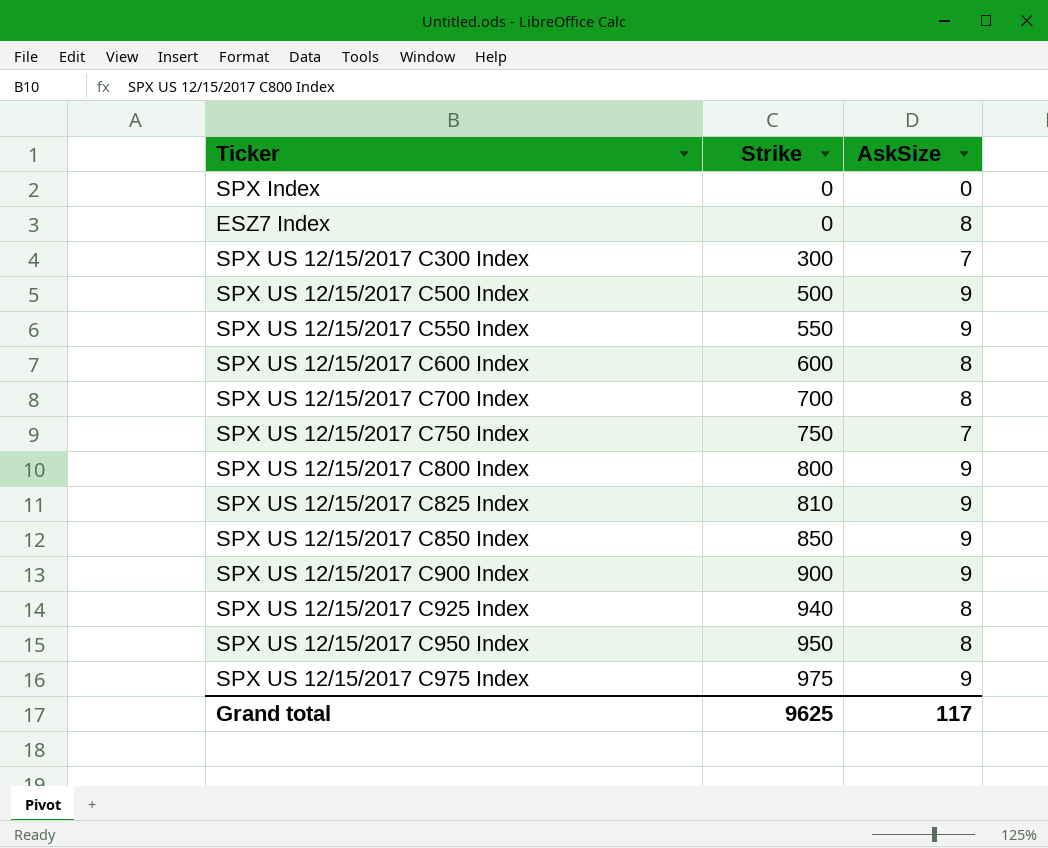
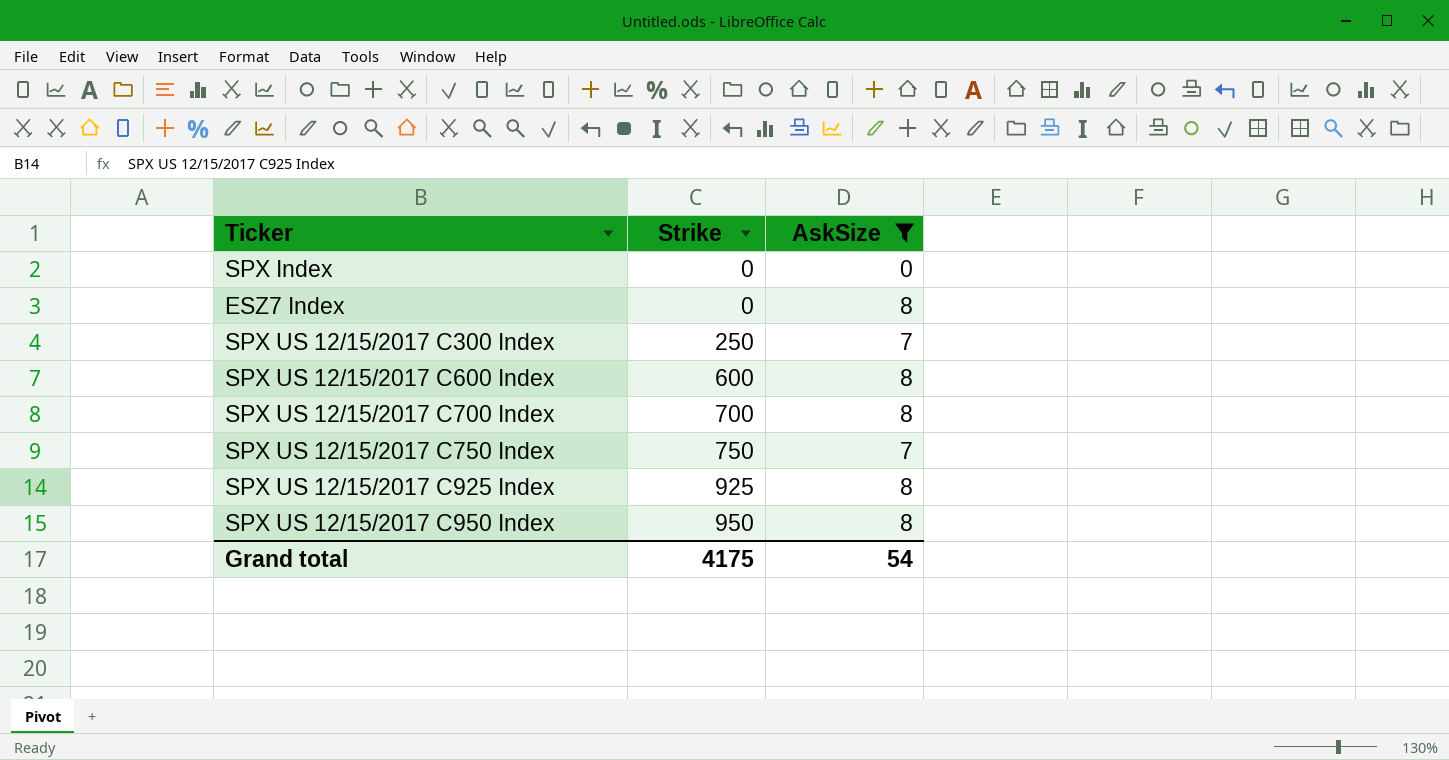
filter: none -> AskSize != 9
SPX US 12/15/2017 C300 Index | Strike: 300 -> 250
SPX US 12/15/2017 C925 Index | Strike: 940 -> 925
Grand total | Strike: 9625 -> 4175
Grand total | AskSize: 117 -> 54

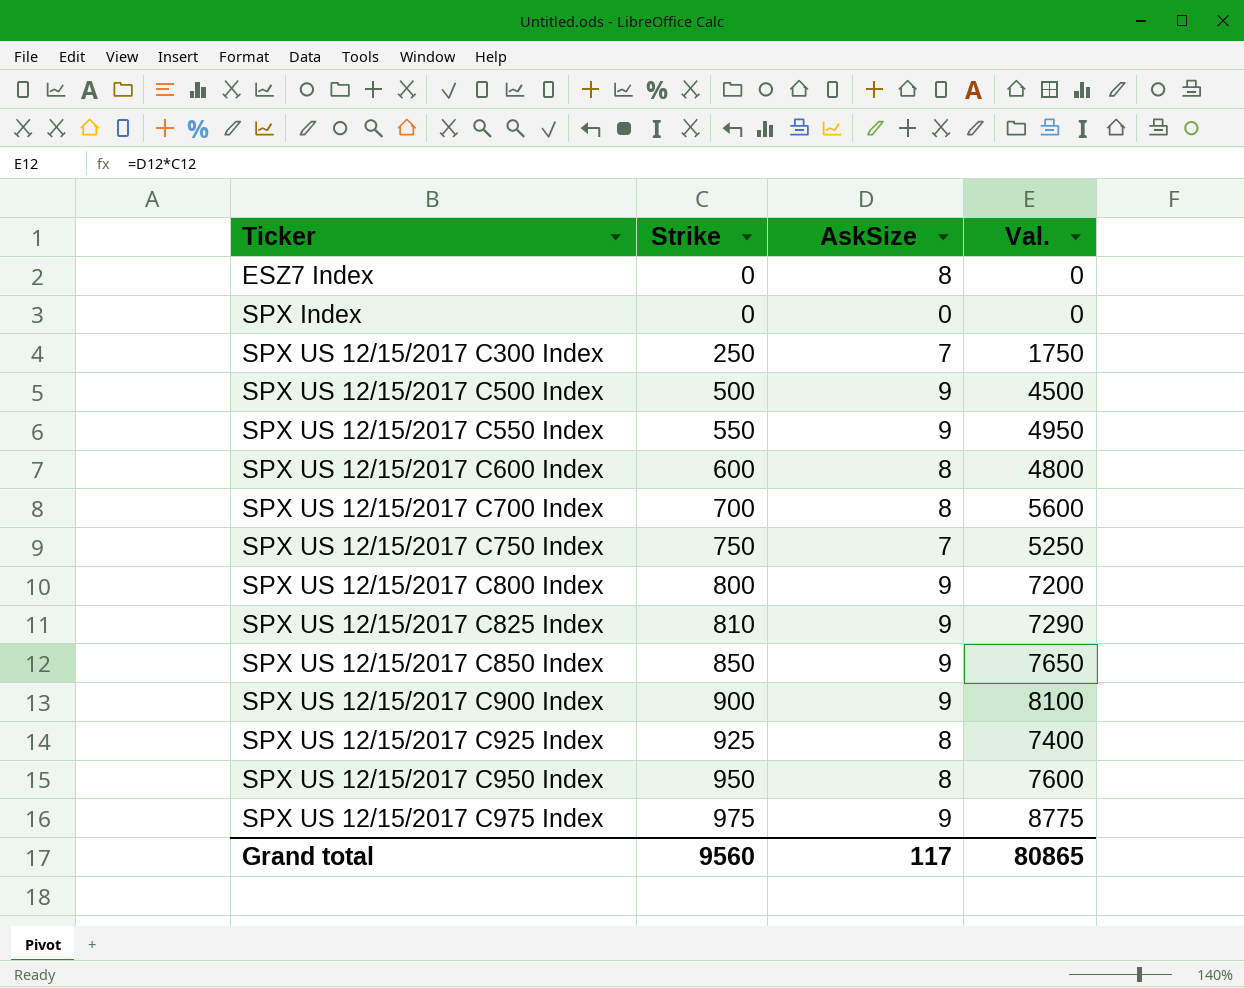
filter: AskSize != 9 -> none
row order: Strike ascending -> Ticker ascending
column Val. | formula: none -> [Strike] * [AskSize]
Grand total | Strike: 4175 -> 9560
Grand total | AskSize: 54 -> 117

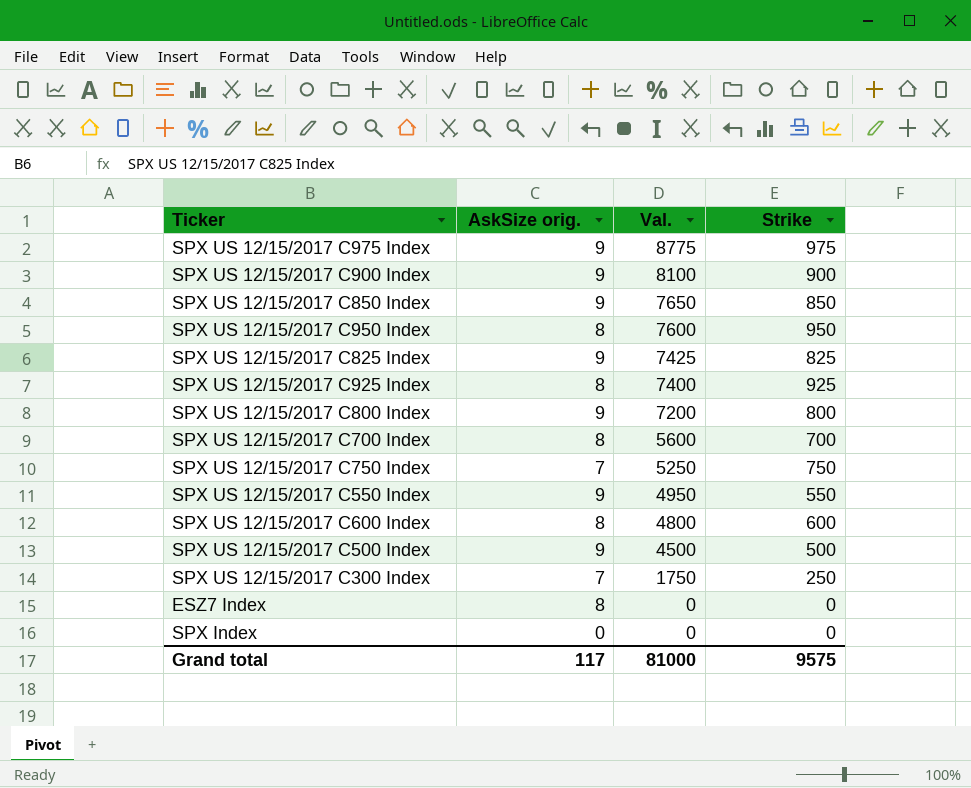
row order: Ticker ascending -> Val. descending
column name: AskSize -> AskSize orig.
column Strike | position: 2 -> 4
SPX US 12/15/2017 C825 Index | Val.: 7290 -> 7425
SPX US 12/15/2017 C825 Index | Strike: 810 -> 825
Grand total | Val.: 80865 -> 81000
Grand total | Strike: 9560 -> 9575

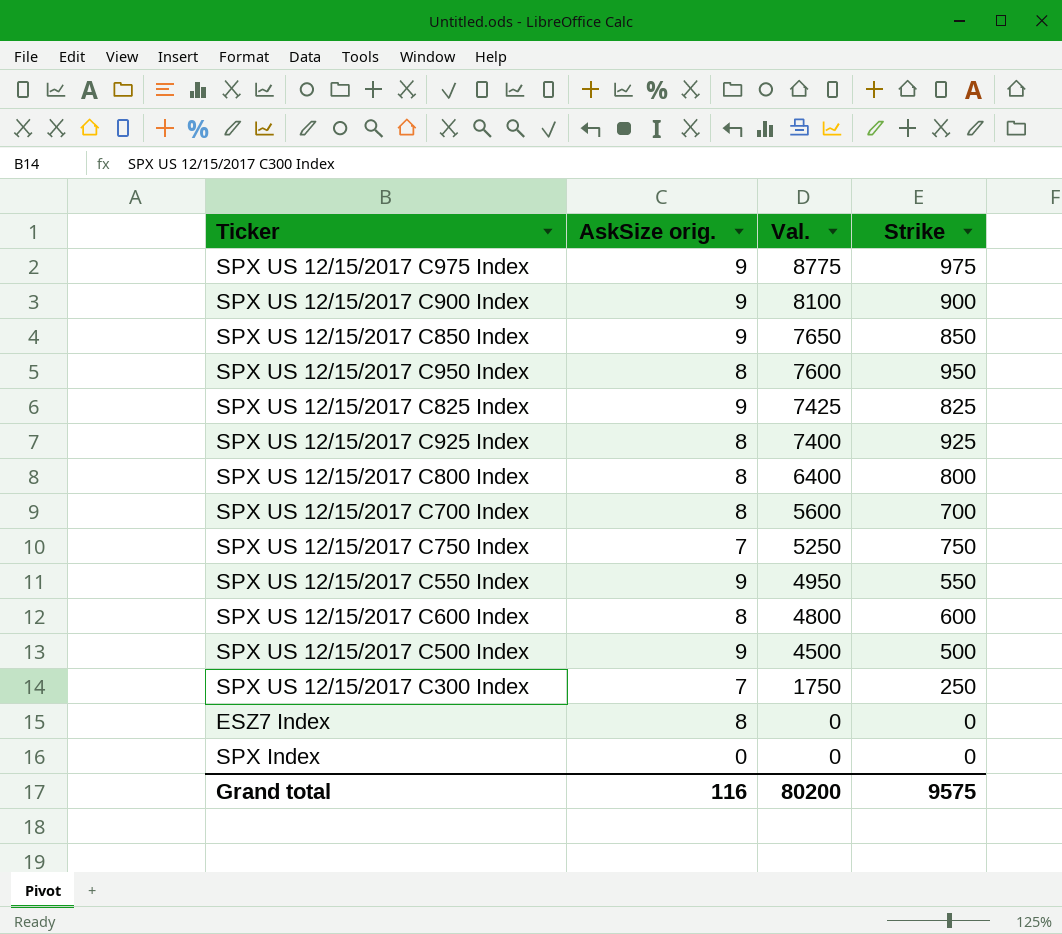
SPX US 12/15/2017 C800 Index | AskSize orig.: 9 -> 8
SPX US 12/15/2017 C800 Index | Val.: 7200 -> 6400
Grand total | AskSize orig.: 117 -> 116
Grand total | Val.: 81000 -> 80200

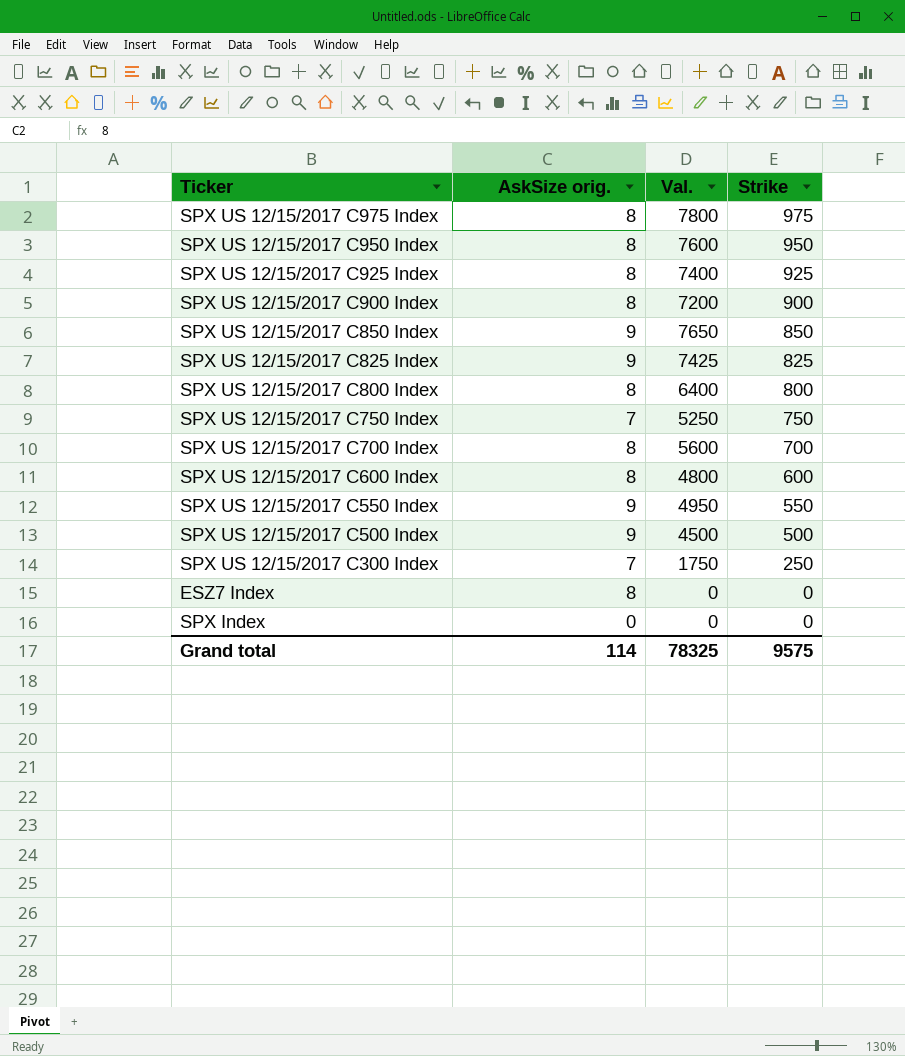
row order: Val. descending -> Strike descending
SPX US 12/15/2017 C975 Index | AskSize orig.: 9 -> 8
SPX US 12/15/2017 C975 Index | Val.: 8775 -> 7800
SPX US 12/15/2017 C900 Index | AskSize orig.: 9 -> 8
SPX US 12/15/2017 C900 Index | Val.: 8100 -> 7200
Grand total | AskSize orig.: 116 -> 114
Grand total | Val.: 80200 -> 78325

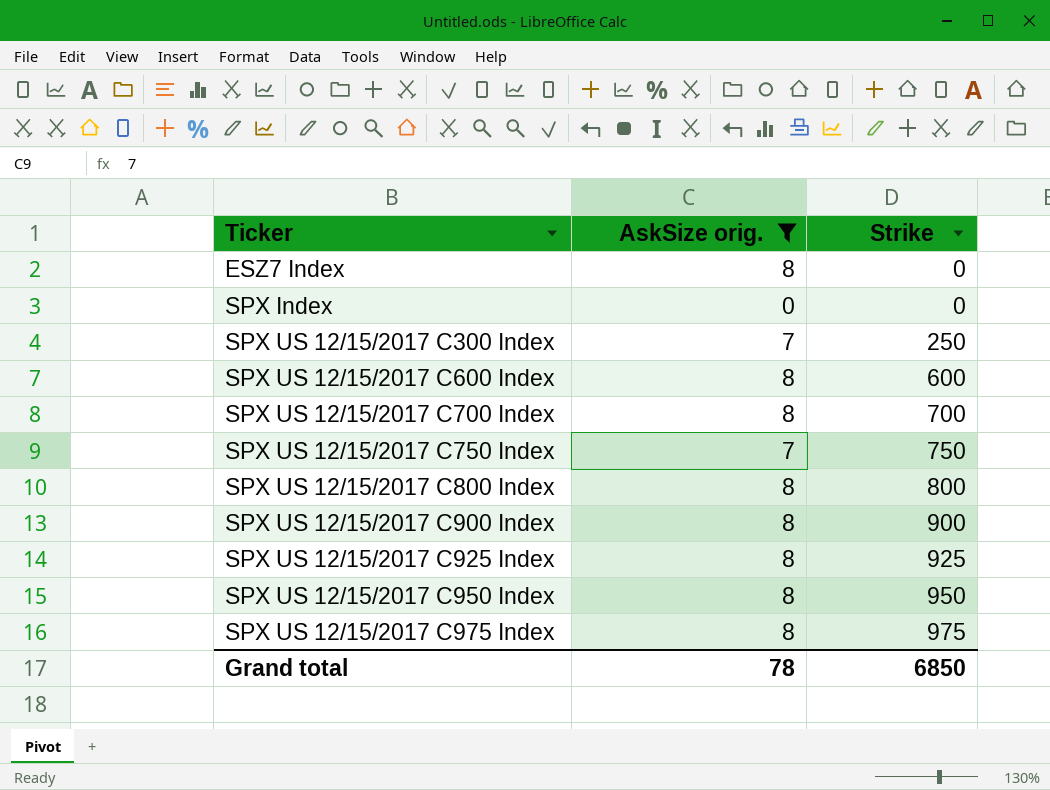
filter: none -> AskSize orig. != 9
row order: Strike descending -> Ticker ascending
column Val. | formula: [AskSize orig.] * [Strike] -> none
Grand total | AskSize orig.: 114 -> 78
Grand total | Strike: 9575 -> 6850

